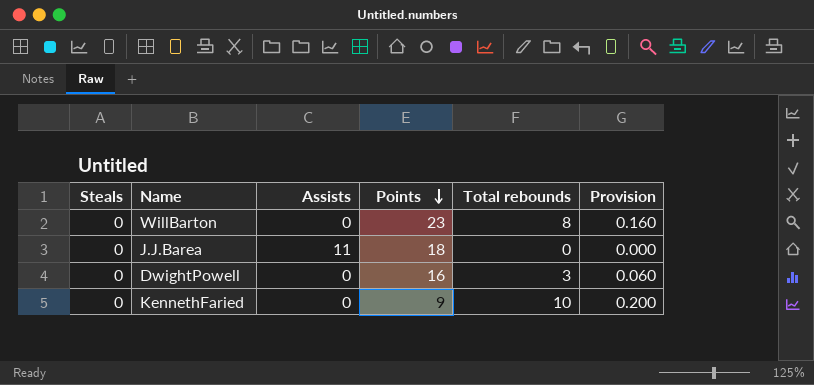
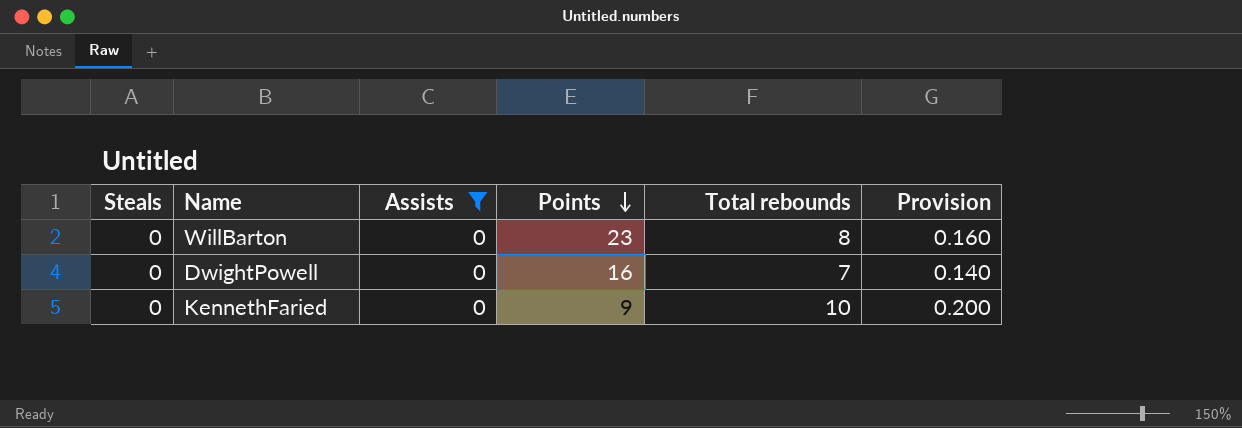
filter: none -> Assists = 0
DwightPowell | Total rebounds: 3 -> 7
DwightPowell | Provision: 0.060 -> 0.140

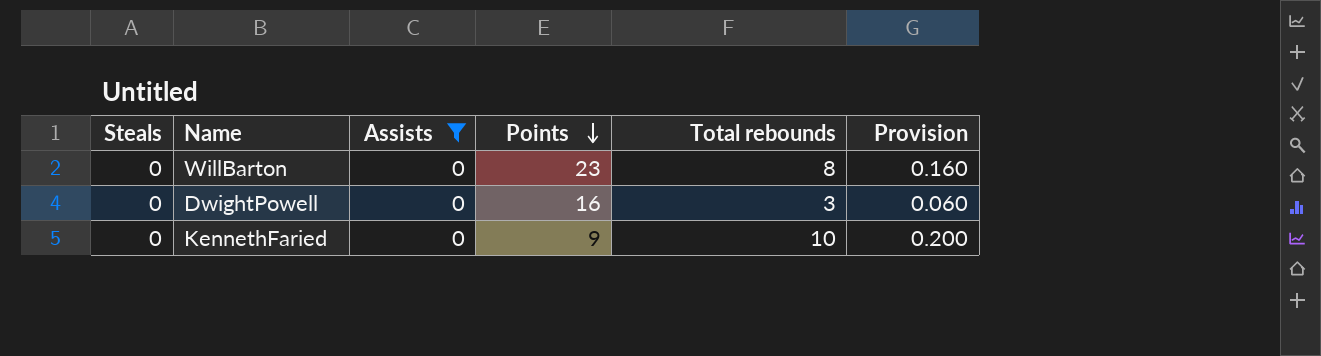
DwightPowell | Total rebounds: 7 -> 3
DwightPowell | Provision: 0.140 -> 0.060

